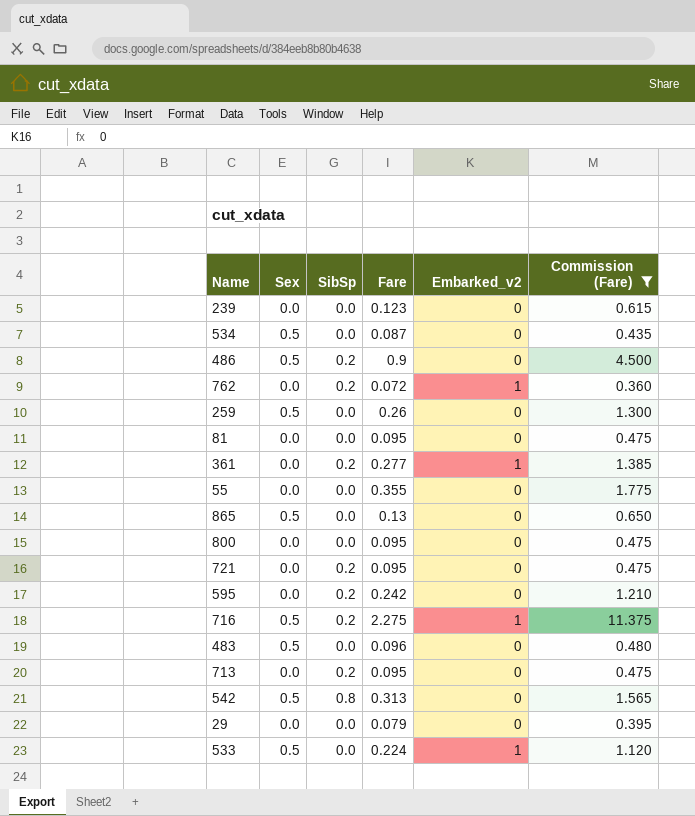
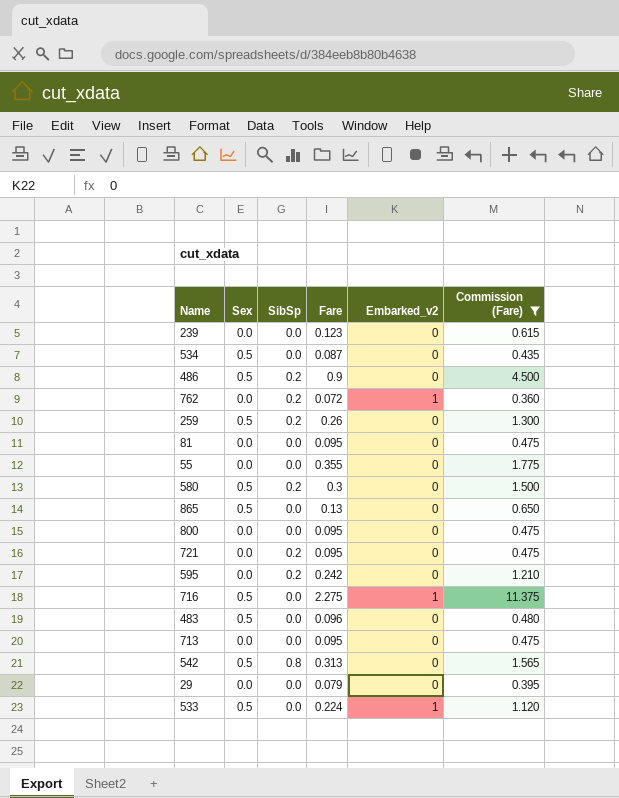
row 361: 0.0 | 0.2 | 0.277 | 1 | 1.385 -> none
259 | SibSp: 0.0 -> 0.2
row 580: none -> 0.5 | 0.2 | 0.3 | 0 | 1.500
716 | SibSp: 0.2 -> 0.0
713 | SibSp: 0.2 -> 0.0

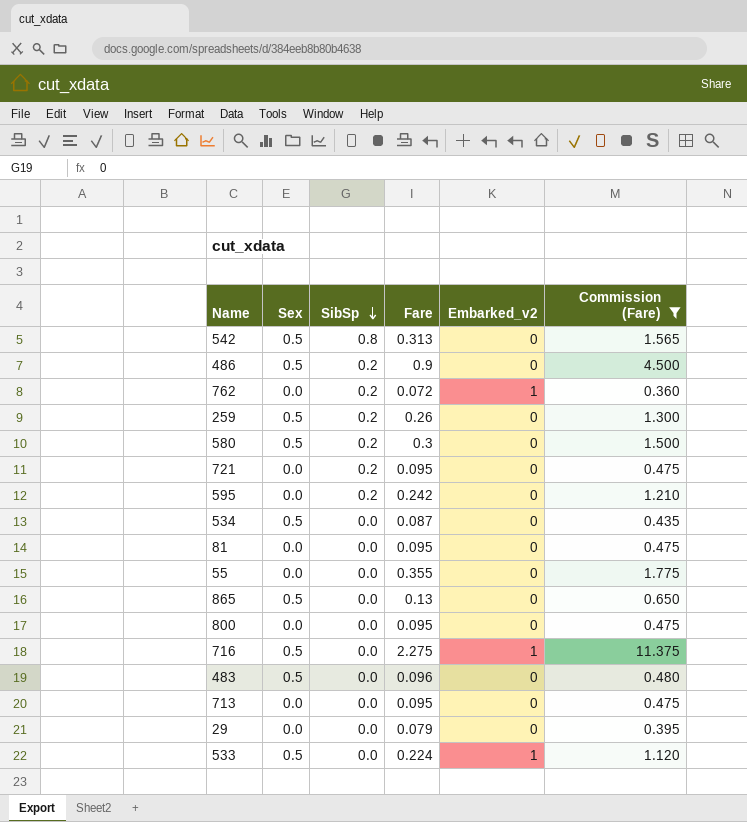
row order: none -> SibSp descending
row 239: 0.0 | 0.0 | 0.123 | 0 | 0.615 -> none

